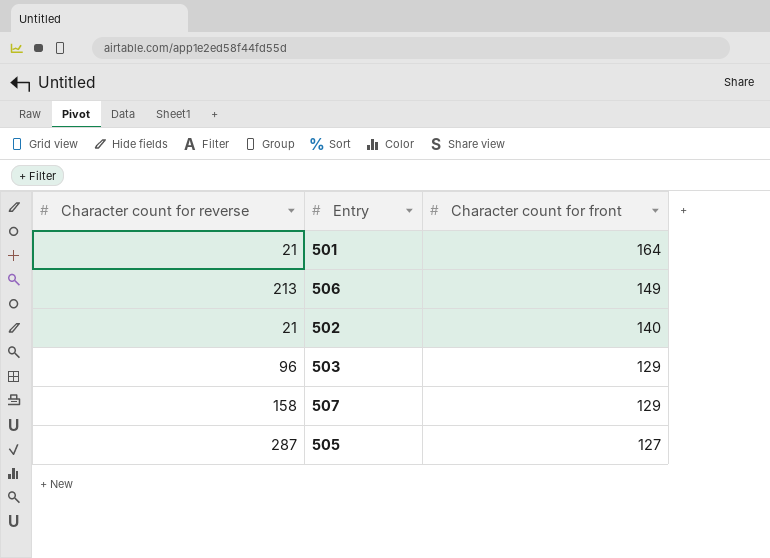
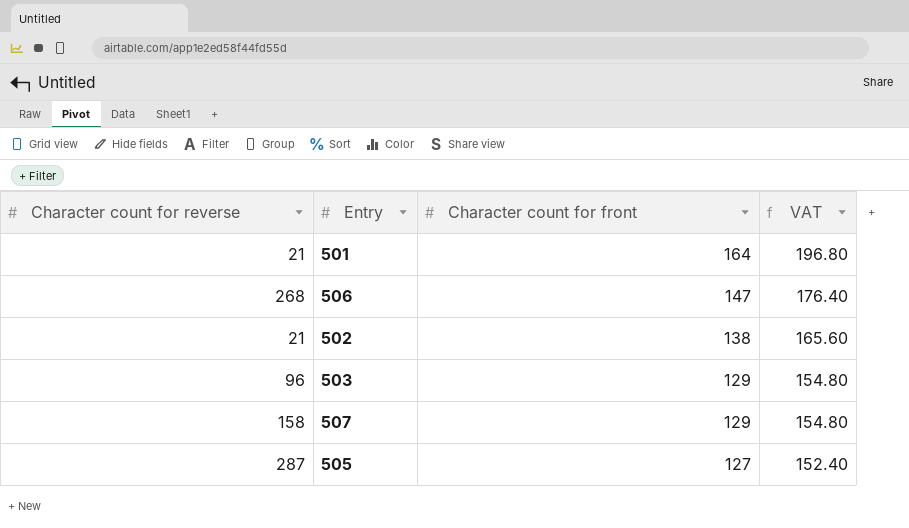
column VAT | formula: none -> [Character count for front] * 1.2
506 | Character count for reverse: 213 -> 268
506 | Character count for front: 149 -> 147
502 | Character count for front: 140 -> 138

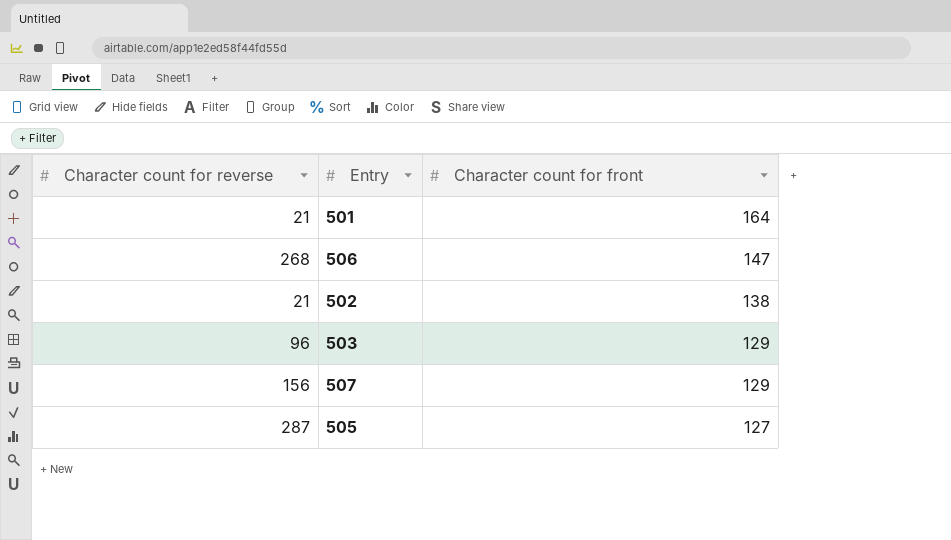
column VAT | formula: [Character count for front] * 1.2 -> none
507 | Character count for reverse: 158 -> 156

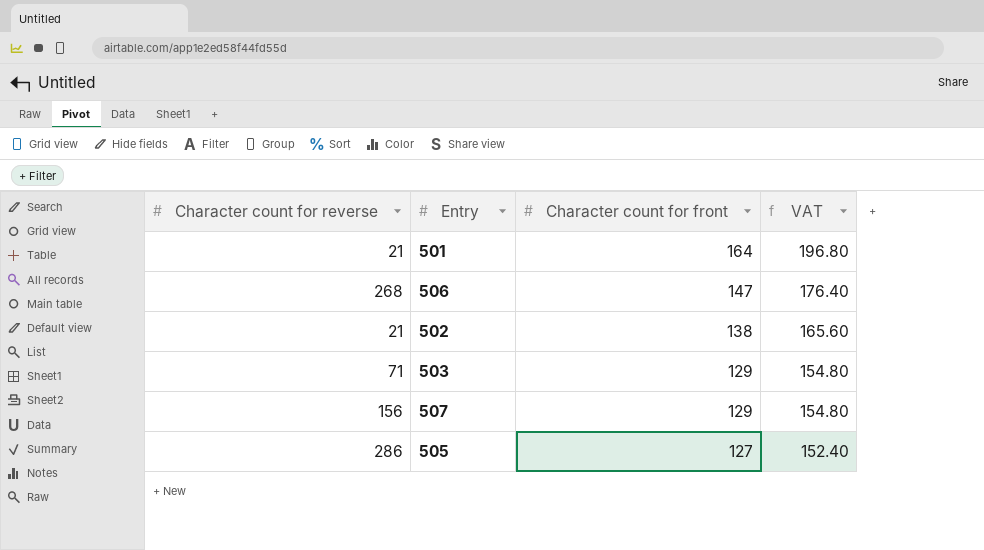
column VAT | formula: none -> [Character count for front] * 1.2
503 | Character count for reverse: 96 -> 71
505 | Character count for reverse: 287 -> 286

